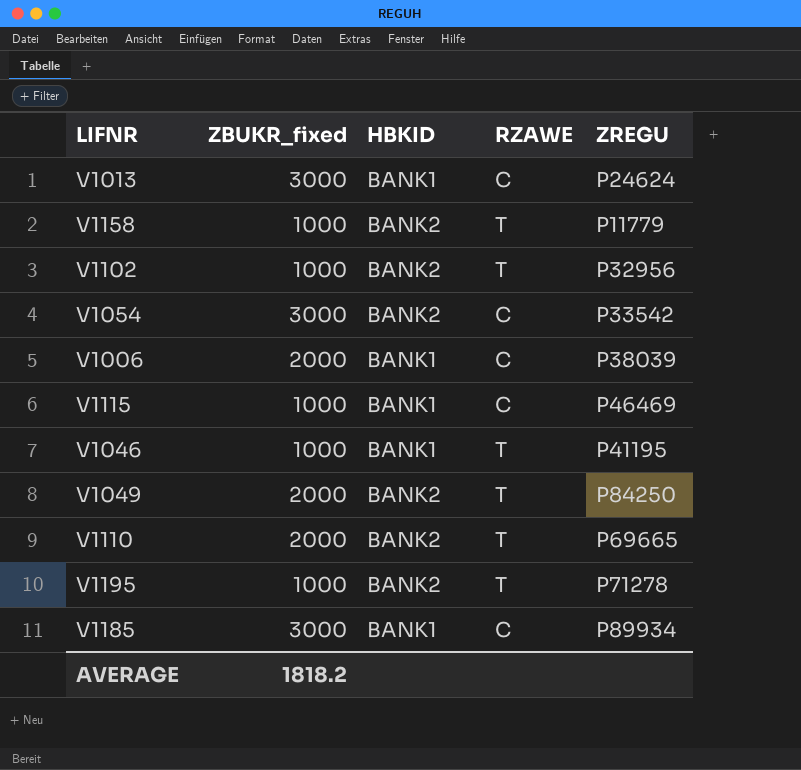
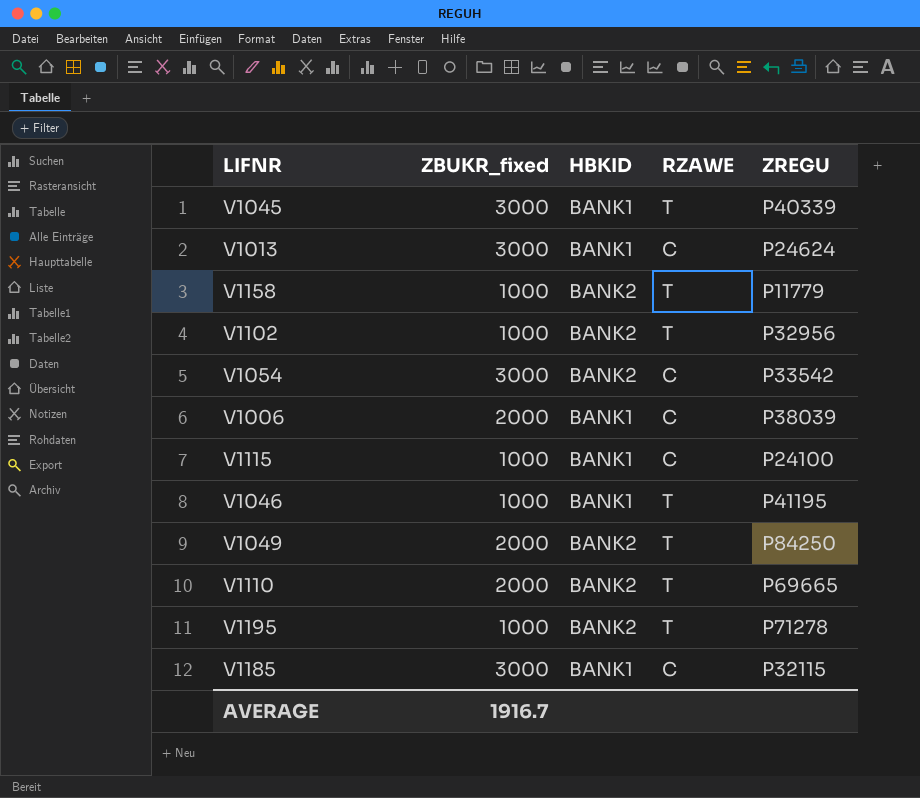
row V1045: none -> 3000 | BANK1 | T | P40339
V1115 | ZREGU: P46469 -> P24100
V1185 | ZREGU: P89934 -> P32115
AVERAGE | ZBUKR_fixed: 1818.2 -> 1916.7

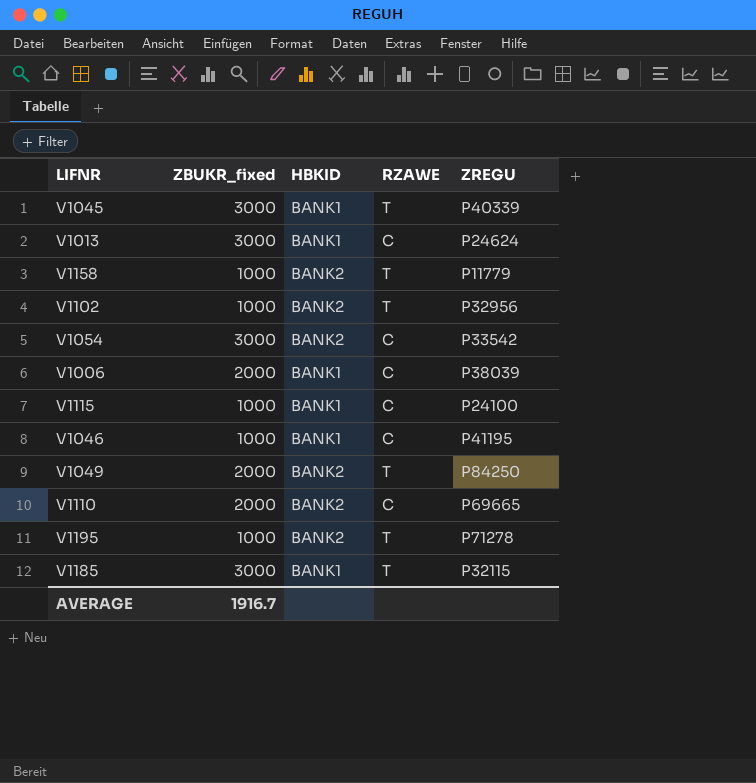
V1046 | RZAWE: T -> C
V1110 | RZAWE: T -> C
V1185 | RZAWE: C -> T

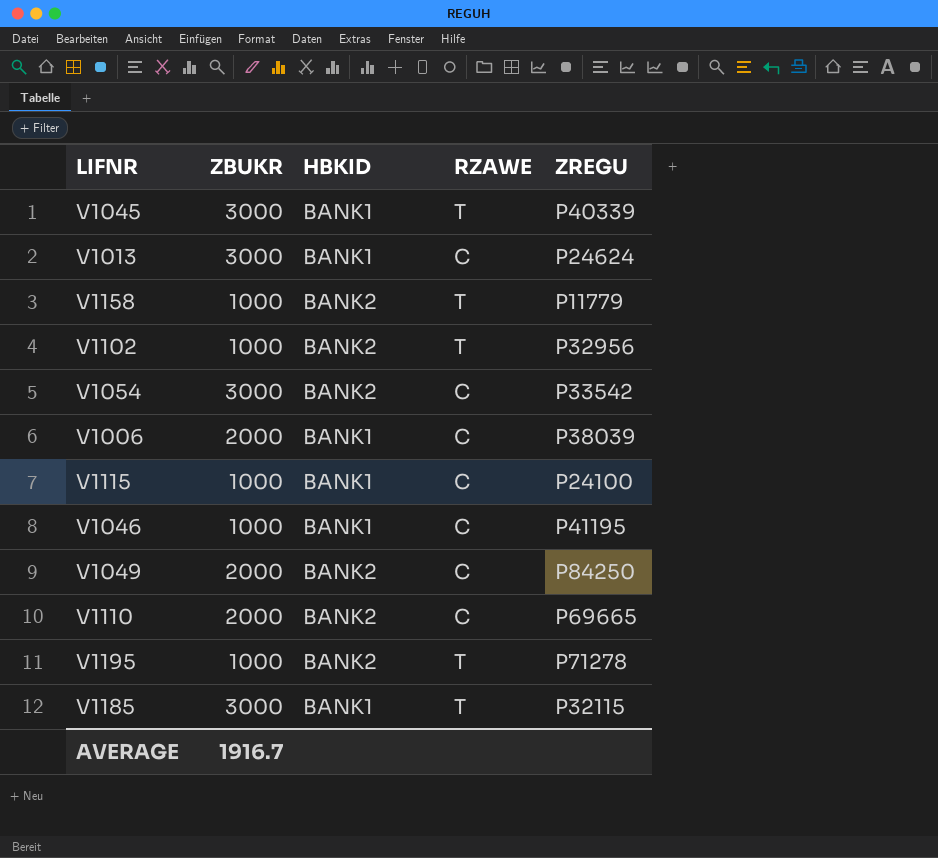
column name: ZBUKR_fixed -> ZBUKR
V1049 | RZAWE: T -> C

